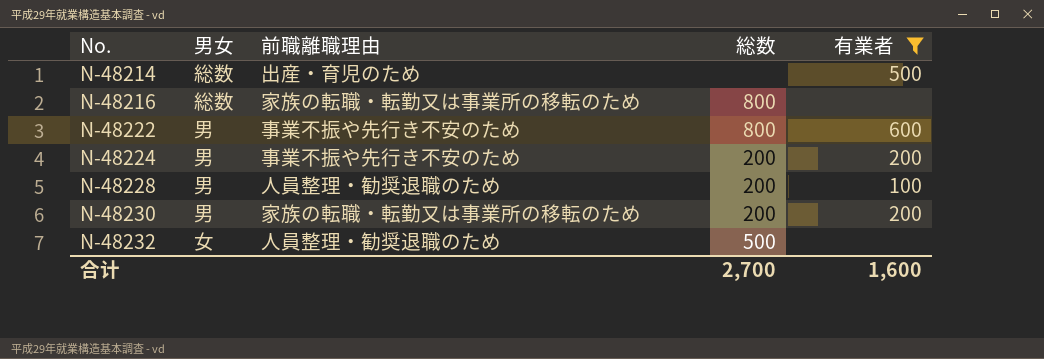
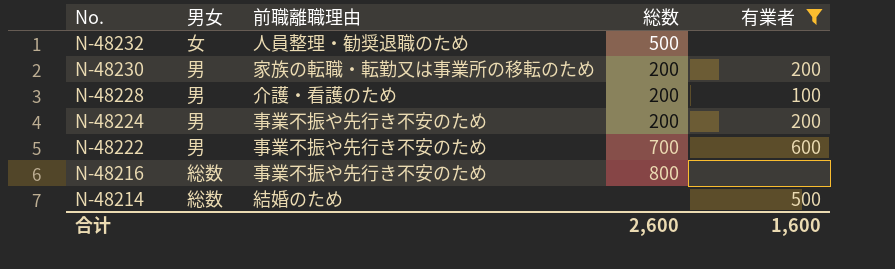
row order: No. ascending -> No. descending
N-48228 | 前職離職理由: 人員整理・勧奨退職のため -> 介護・看護のため
N-48222 | 総数: 800 -> 700
N-48216 | 前職離職理由: 家族の転職・転勤又は事業所の移転のため -> 事業不振や先行き不安のため
N-48214 | 前職離職理由: 出産・育児のため -> 結婚のため
合计 | 総数: 2,700 -> 2,600

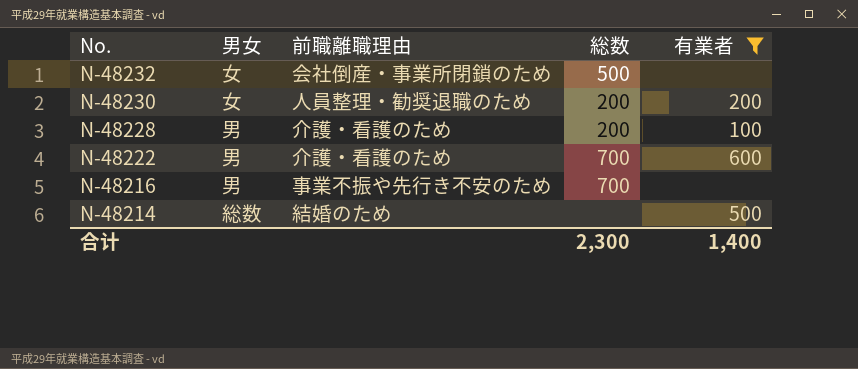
row N-48224: 男 | 事業不振や先行き不安のため | 200 | 200 -> none
N-48232 | 前職離職理由: 人員整理・勧奨退職のため -> 会社倒産・事業所閉鎖のため
N-48230 | 男女: 男 -> 女
N-48230 | 前職離職理由: 家族の転職・転勤又は事業所の移転のため -> 人員整理・勧奨退職のため
N-48222 | 前職離職理由: 事業不振や先行き不安のため -> 介護・看護のため
N-48216 | 男女: 総数 -> 男
N-48216 | 総数: 800 -> 700
合计 | 総数: 2,600 -> 2,300
合计 | 有業者: 1,600 -> 1,400

